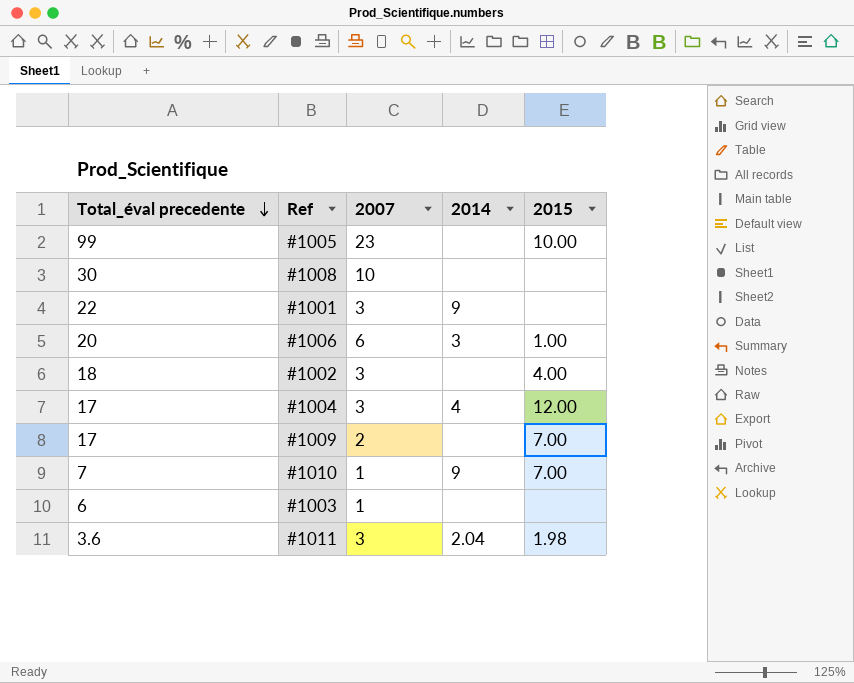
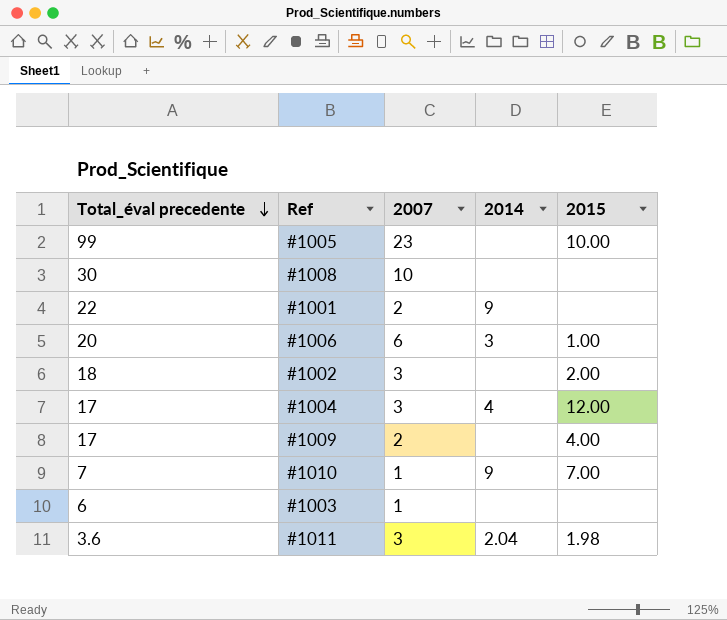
#1001 | 2007: 3 -> 2
#1002 | 2015: 4.00 -> 2.00
#1009 | 2015: 7.00 -> 4.00

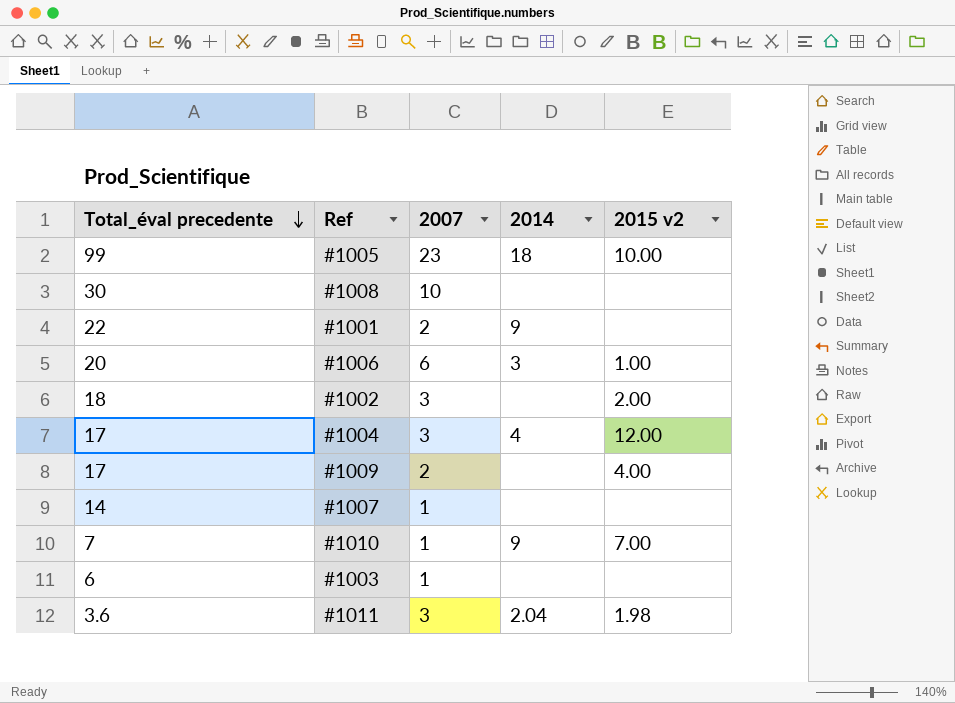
column name: 2015 -> 2015 v2
#1005 | 2014: none -> 18
row #1007: none -> 14 | 1 | none | none

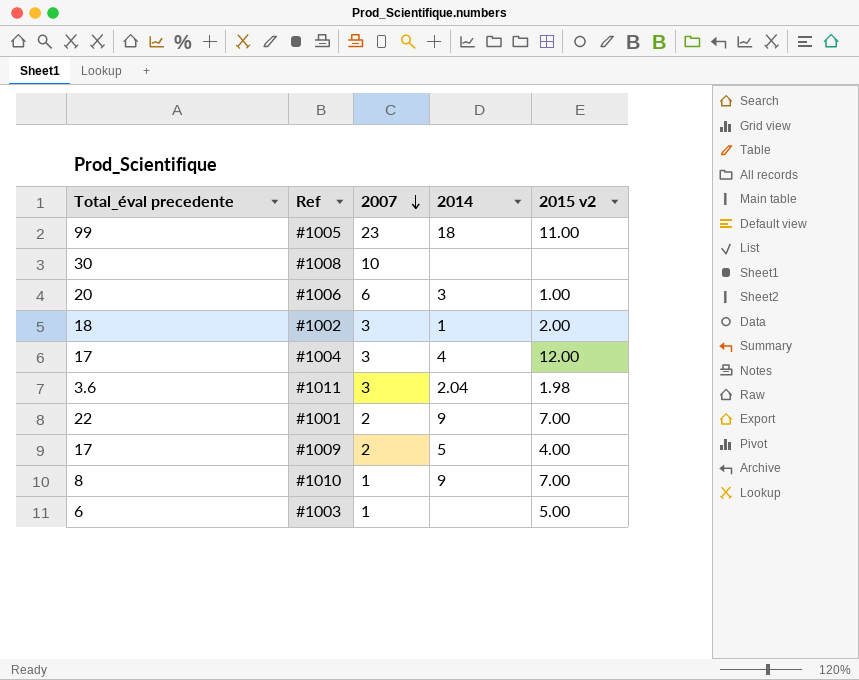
row order: Total_éval precedente descending -> 2007 descending
row #1007: 14 | 1 | none | none -> none
#1005 | 2015 v2: 10.00 -> 11.00
#1002 | 2014: none -> 1
#1001 | 2015 v2: none -> 7.00
#1009 | 2014: none -> 5
#1010 | Total_éval precedente: 7 -> 8
#1003 | 2015 v2: none -> 5.00

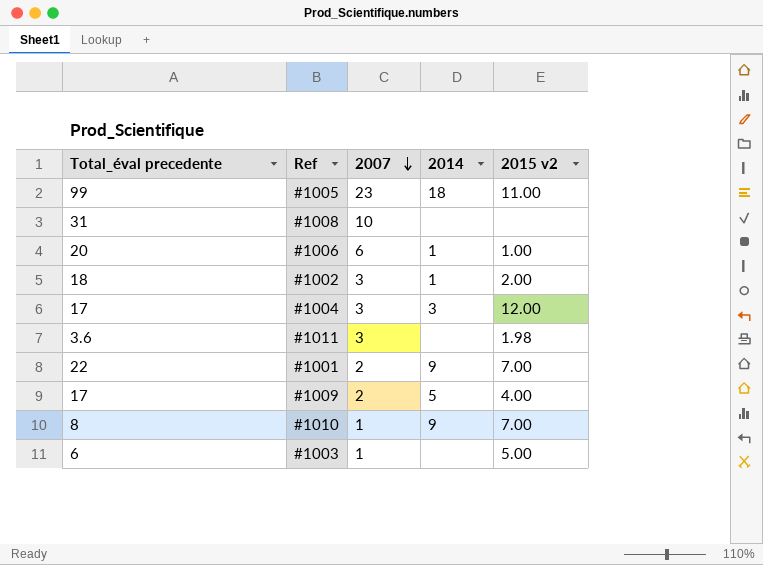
#1008 | Total_éval precedente: 30 -> 31
#1006 | 2014: 3 -> 1
#1004 | 2014: 4 -> 3
#1011 | 2014: 2.04 -> none

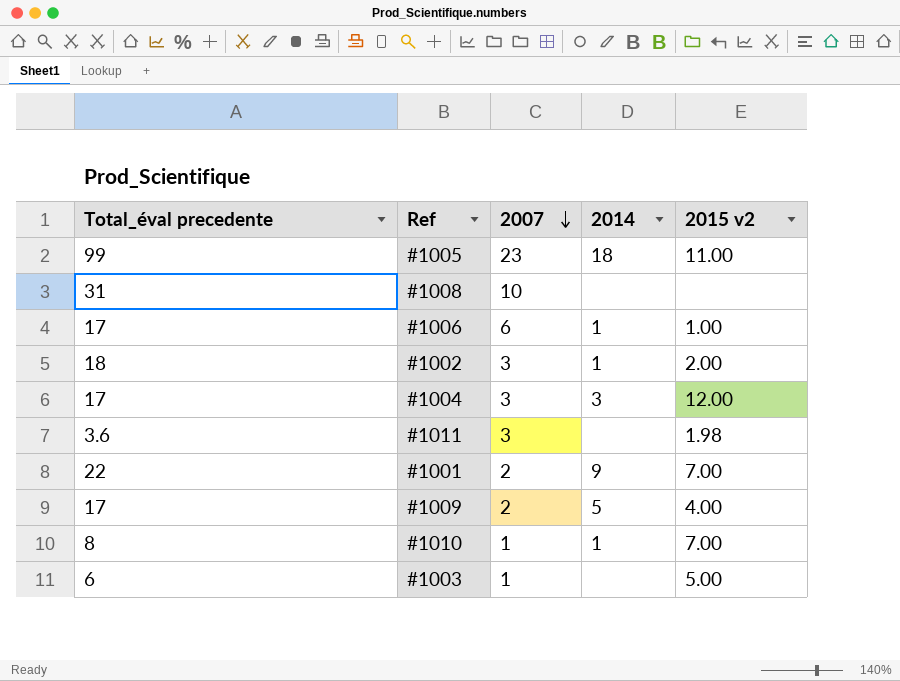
#1006 | Total_éval precedente: 20 -> 17
#1010 | 2014: 9 -> 1

